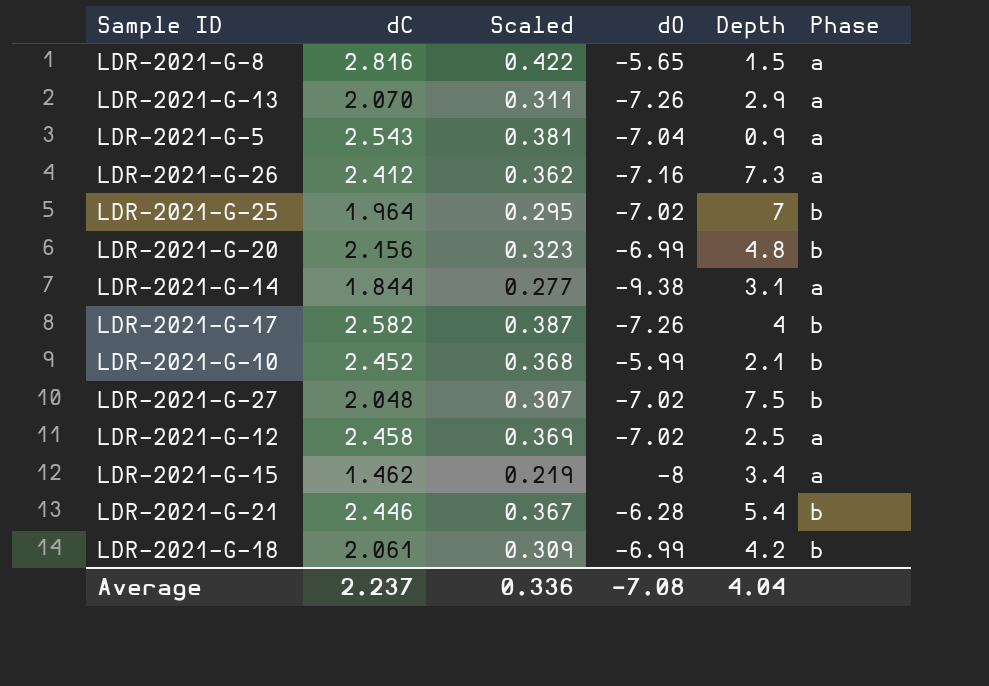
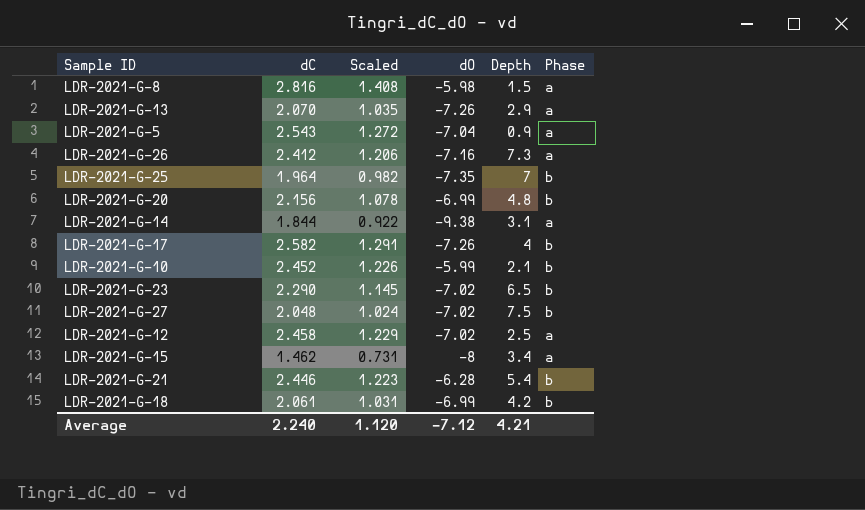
column Scaled | formula: [dC] * 0.15 -> [dC] * 0.5
LDR-2021-G-8 | dO: -5.65 -> -5.98
LDR-2021-G-25 | dO: -7.02 -> -7.35
row LDR-2021-G-23: none -> 2.290 | 1.145 | -7.02 | 6.5 | b
Average | dC: 2.237 -> 2.240
Average | Scaled: 0.336 -> 1.120
Average | dO: -7.08 -> -7.12
Average | Depth: 4.04 -> 4.21

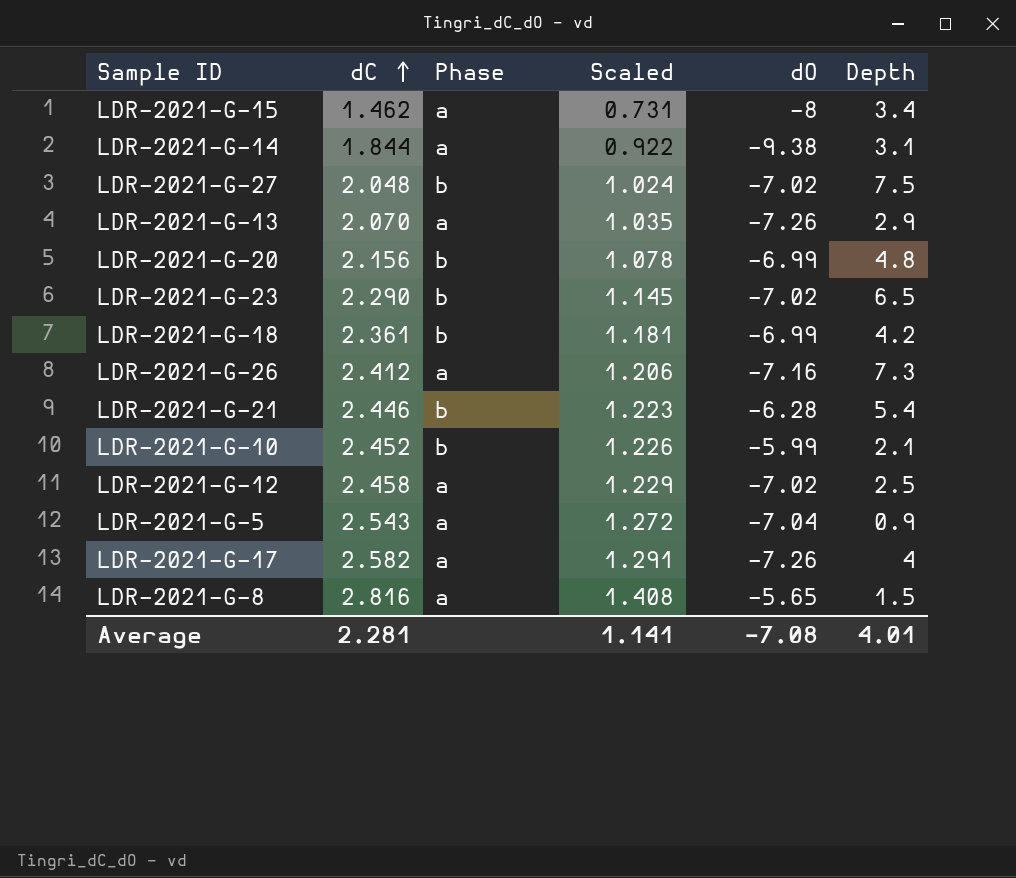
row order: none -> dC ascending
column Phase | position: 6 -> 3
row LDR-2021-G-25: 1.964 | 0.982 | -7.35 | 7 | b -> none
LDR-2021-G-18 | dC: 2.061 -> 2.361
LDR-2021-G-18 | Scaled: 1.031 -> 1.181
LDR-2021-G-17 | Phase: b -> a
LDR-2021-G-8 | dO: -5.98 -> -5.65
Average | dC: 2.240 -> 2.281
Average | Scaled: 1.120 -> 1.141
Average | dO: -7.12 -> -7.08
Average | Depth: 4.21 -> 4.01

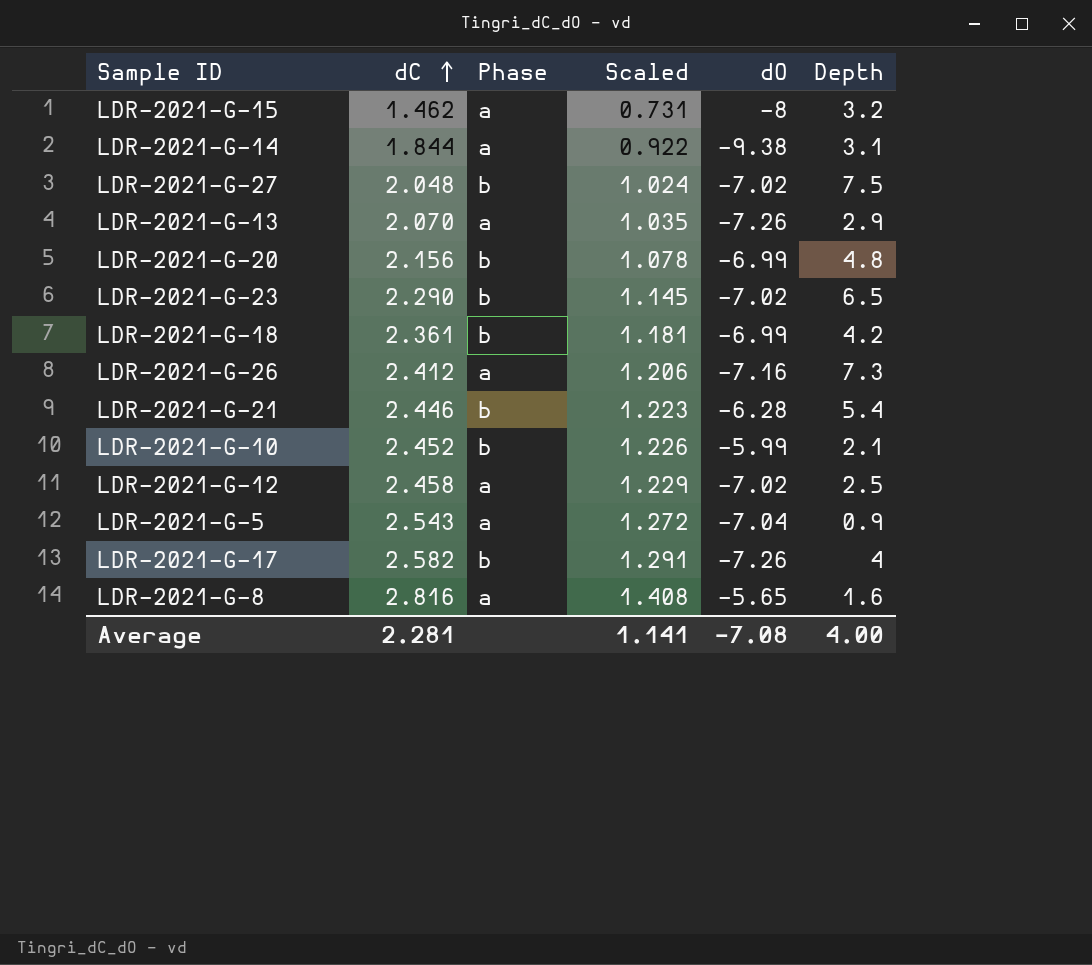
LDR-2021-G-15 | Depth: 3.4 -> 3.2
LDR-2021-G-17 | Phase: a -> b
LDR-2021-G-8 | Depth: 1.5 -> 1.6
Average | Depth: 4.01 -> 4.00

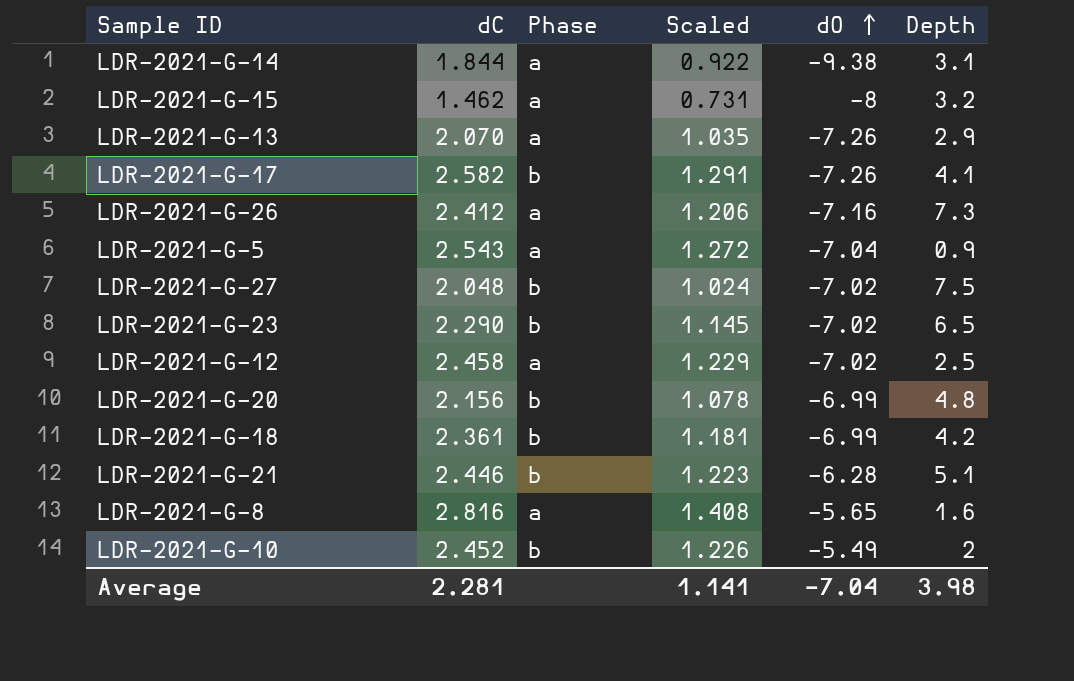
row order: dC ascending -> dO ascending
LDR-2021-G-17 | Depth: 4 -> 4.1
LDR-2021-G-21 | Depth: 5.4 -> 5.1
LDR-2021-G-10 | dO: -5.99 -> -5.49
LDR-2021-G-10 | Depth: 2.1 -> 2
Average | dO: -7.08 -> -7.04
Average | Depth: 4.00 -> 3.98

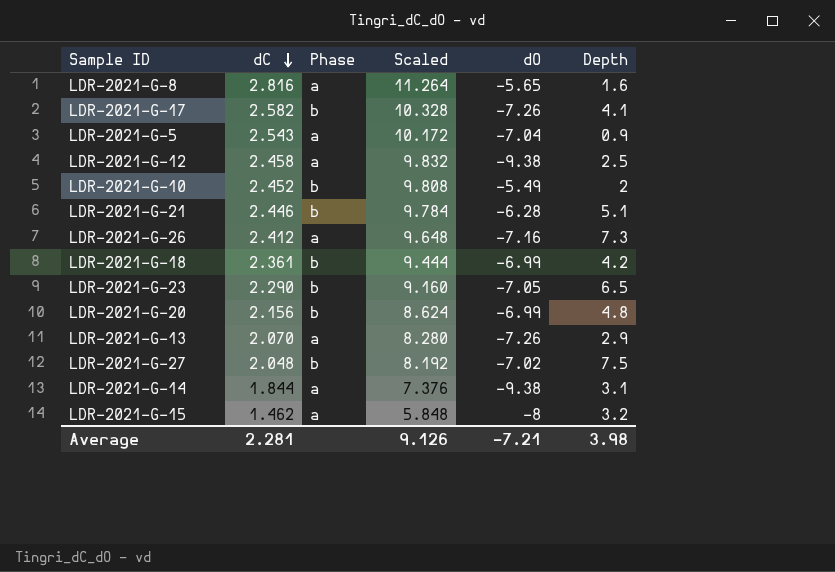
row order: dO ascending -> dC descending
column Scaled | formula: [dC] * 0.5 -> [dC] * 4
LDR-2021-G-12 | dO: -7.02 -> -9.38
LDR-2021-G-23 | dO: -7.02 -> -7.05
Average | Scaled: 1.141 -> 9.126
Average | dO: -7.04 -> -7.21

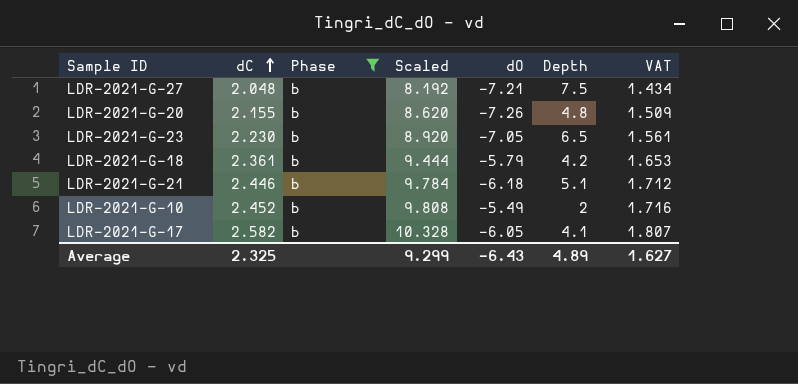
filter: none -> Phase = b
row order: dC descending -> dC ascending
column VAT | formula: none -> [dC] * 0.7
LDR-2021-G-27 | dO: -7.02 -> -7.21
LDR-2021-G-20 | dC: 2.156 -> 2.155
LDR-2021-G-20 | Scaled: 8.624 -> 8.620
LDR-2021-G-20 | dO: -6.99 -> -7.26
LDR-2021-G-23 | dC: 2.290 -> 2.230
LDR-2021-G-23 | Scaled: 9.160 -> 8.920
LDR-2021-G-18 | dO: -6.99 -> -5.79
LDR-2021-G-21 | dO: -6.28 -> -6.18
LDR-2021-G-17 | dO: -7.26 -> -6.05
Average | dC: 2.281 -> 2.325
Average | Scaled: 9.126 -> 9.299
Average | dO: -7.21 -> -6.43
Average | Depth: 3.98 -> 4.89

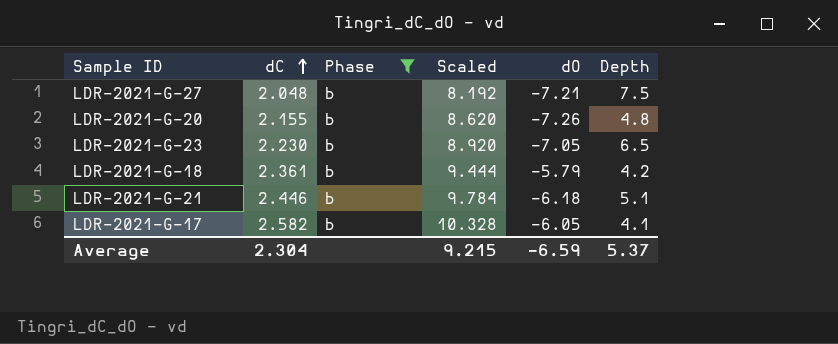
column VAT | formula: [dC] * 0.7 -> none
row LDR-2021-G-10: 2.452 | b | 9.808 | -5.49 | 2 | 1.716 -> none
Average | dC: 2.325 -> 2.304
Average | Scaled: 9.299 -> 9.215
Average | dO: -6.43 -> -6.59
Average | Depth: 4.89 -> 5.37

